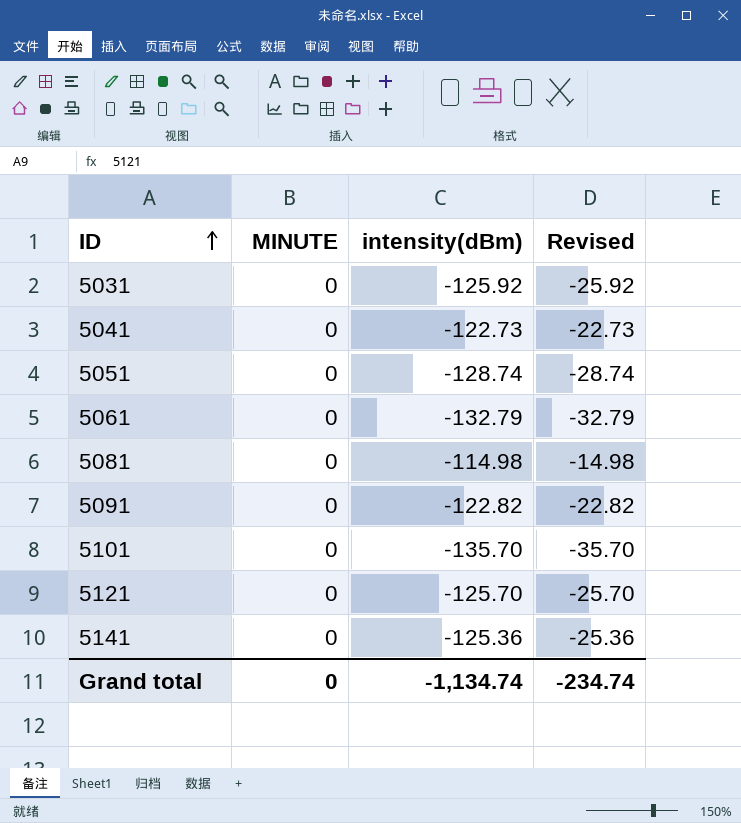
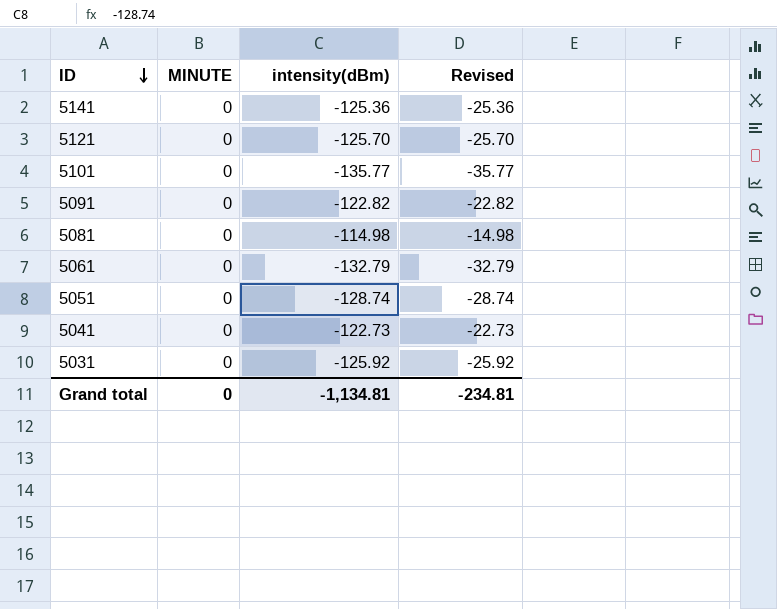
row order: ID ascending -> ID descending
5101 | intensity(dBm): -135.70 -> -135.77
5101 | Revised: -35.70 -> -35.77
Grand total | intensity(dBm): -1,134.74 -> -1,134.81
Grand total | Revised: -234.74 -> -234.81

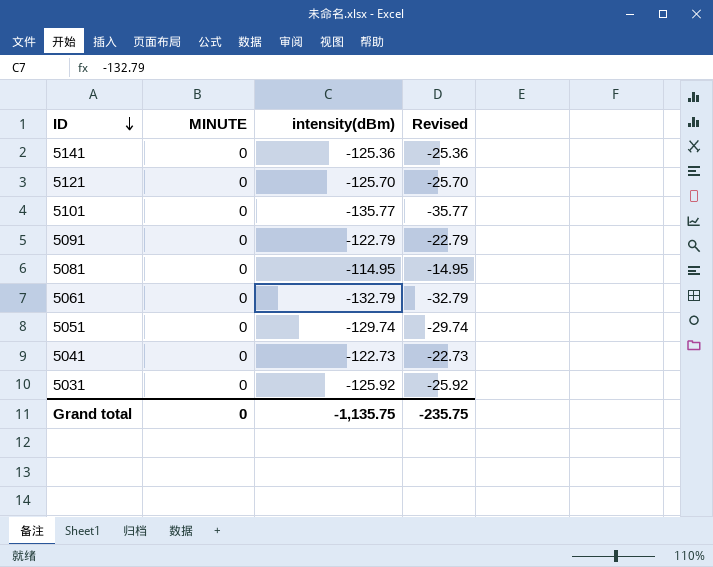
5091 | intensity(dBm): -122.82 -> -122.79
5091 | Revised: -22.82 -> -22.79
5081 | intensity(dBm): -114.98 -> -114.95
5081 | Revised: -14.98 -> -14.95
5051 | intensity(dBm): -128.74 -> -129.74
5051 | Revised: -28.74 -> -29.74
Grand total | intensity(dBm): -1,134.81 -> -1,135.75
Grand total | Revised: -234.81 -> -235.75

